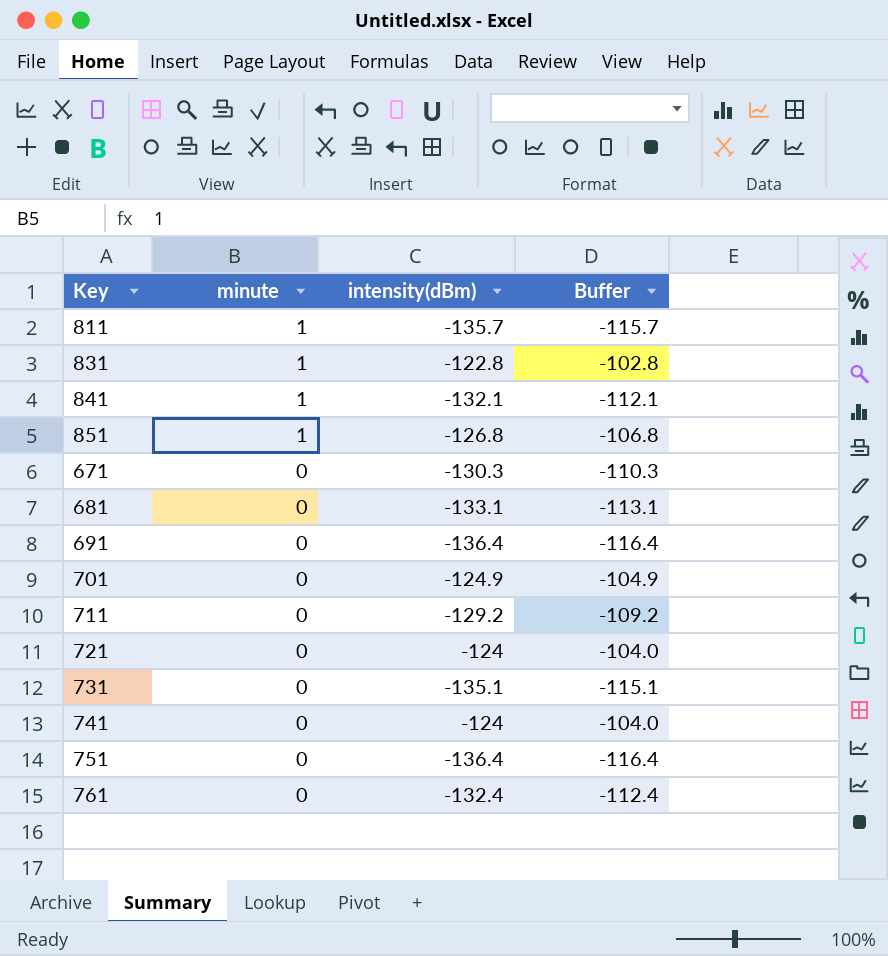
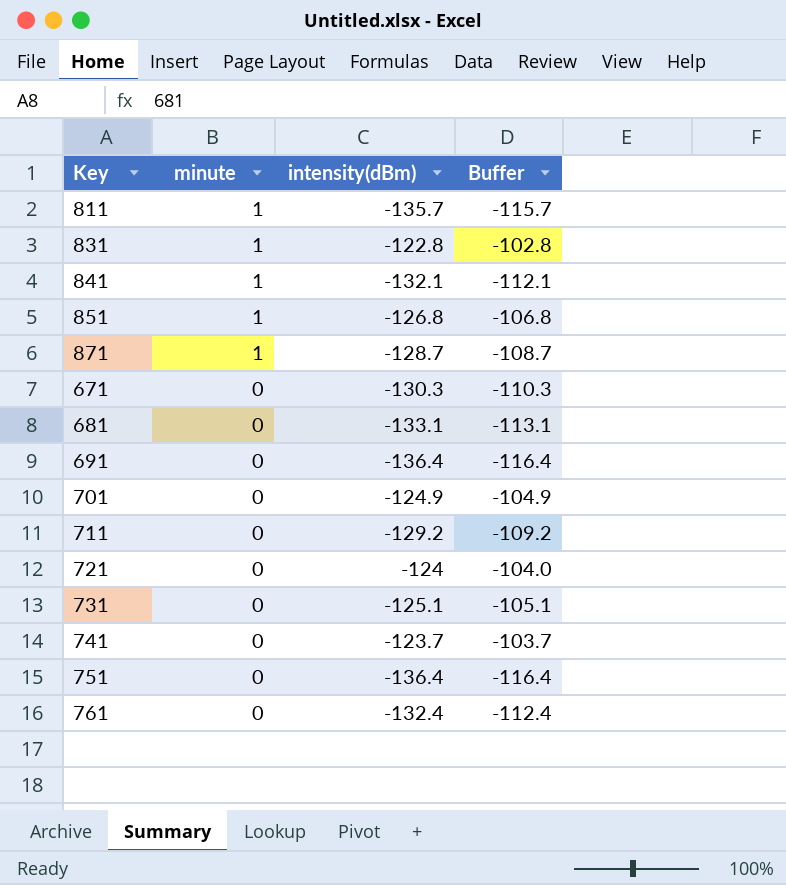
row 871: none -> 1 | -128.7 | -108.7
731 | intensity(dBm): -135.1 -> -125.1
731 | Buffer: -115.1 -> -105.1
741 | intensity(dBm): -124 -> -123.7
741 | Buffer: -104.0 -> -103.7

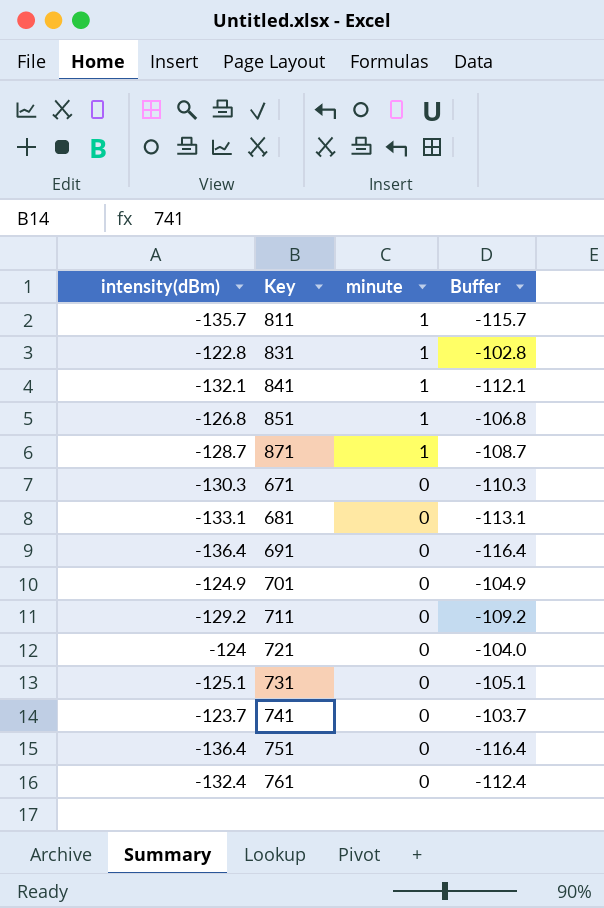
column intensity(dBm) | position: 3 -> 1

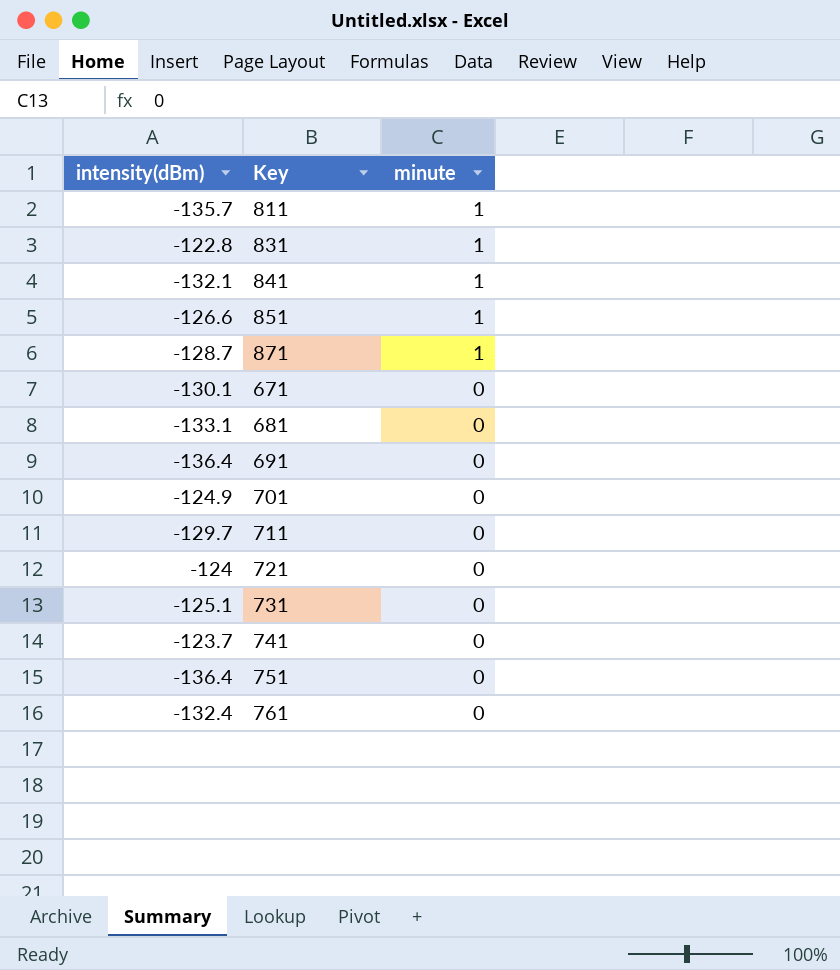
column Buffer | formula: [intensity(dBm)] + 20 -> none
851 | intensity(dBm): -126.8 -> -126.6
671 | intensity(dBm): -130.3 -> -130.1
711 | intensity(dBm): -129.2 -> -129.7

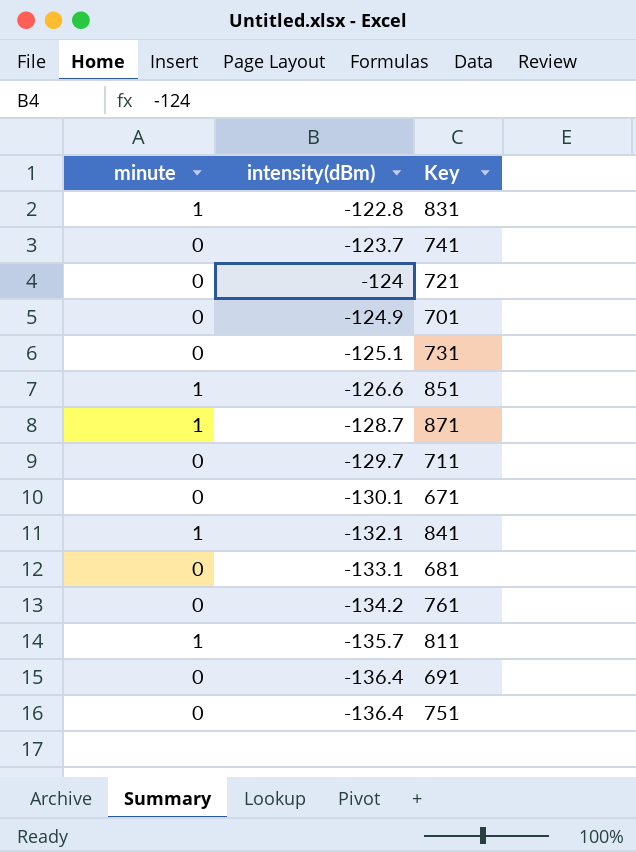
row order: minute descending -> intensity(dBm) descending
column minute | position: 3 -> 1
761 | intensity(dBm): -132.4 -> -134.2

